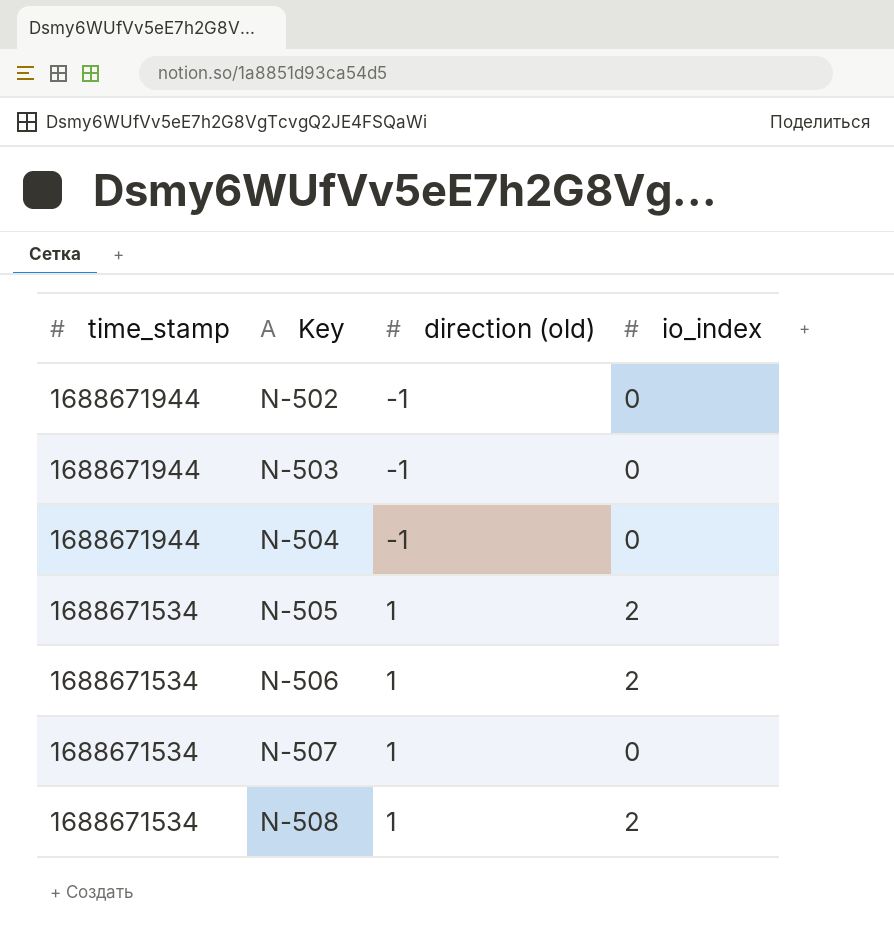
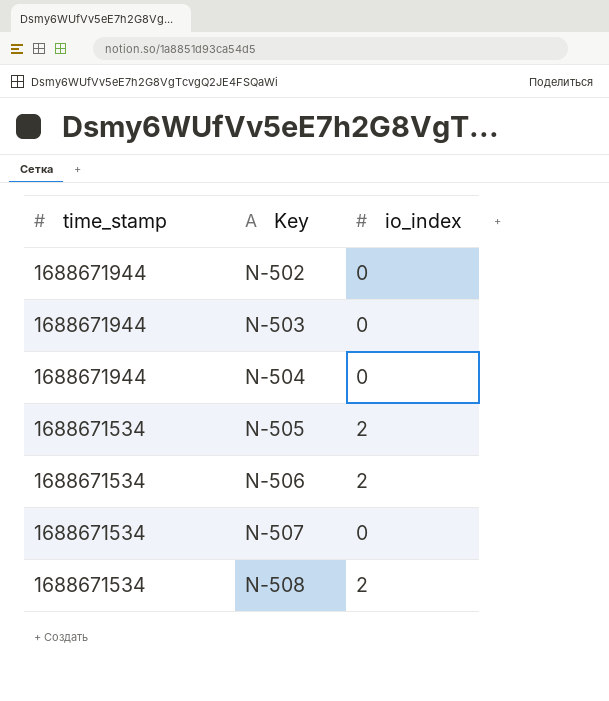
column direction (old) | position: 3 -> none

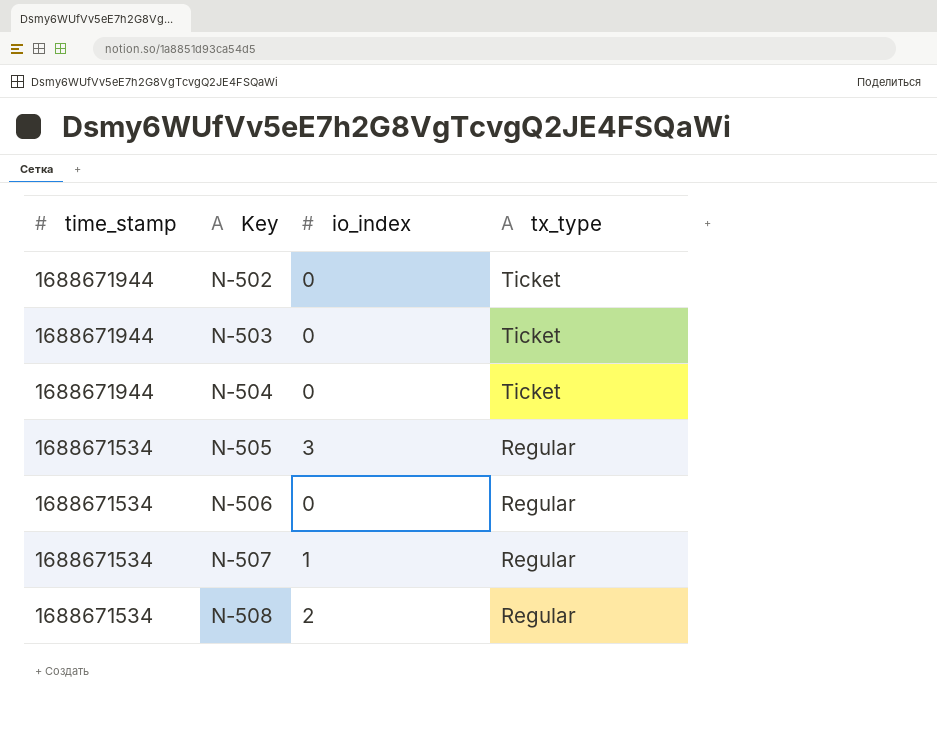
column tx_type | position: none -> 4
N-505 | io_index: 2 -> 3
N-506 | io_index: 2 -> 0
N-507 | io_index: 0 -> 1

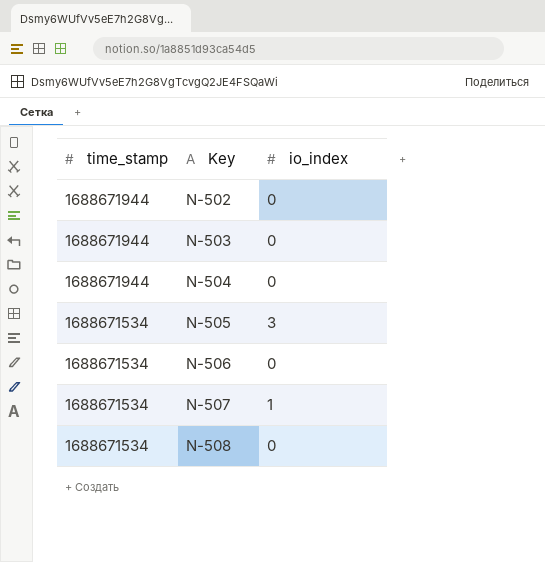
column tx_type | position: 4 -> none
N-508 | io_index: 2 -> 0

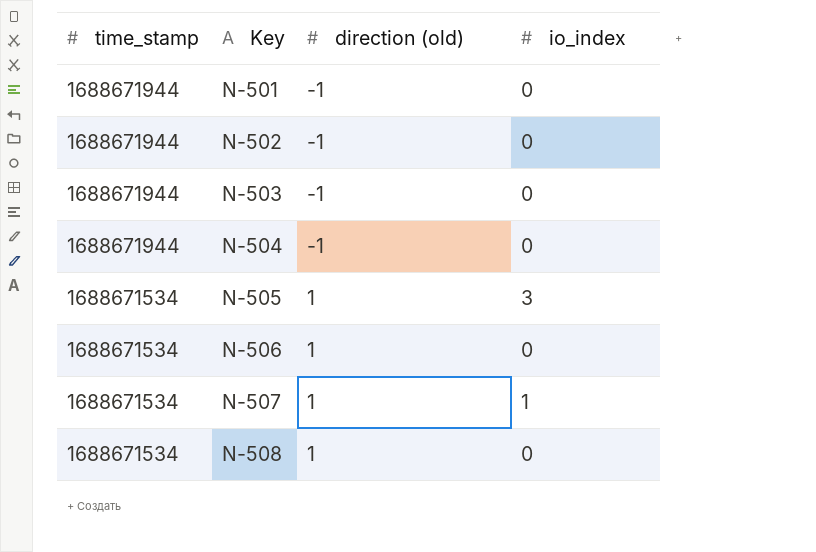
column direction (old) | position: none -> 3
row N-501: none -> 1688671944 | -1 | 0

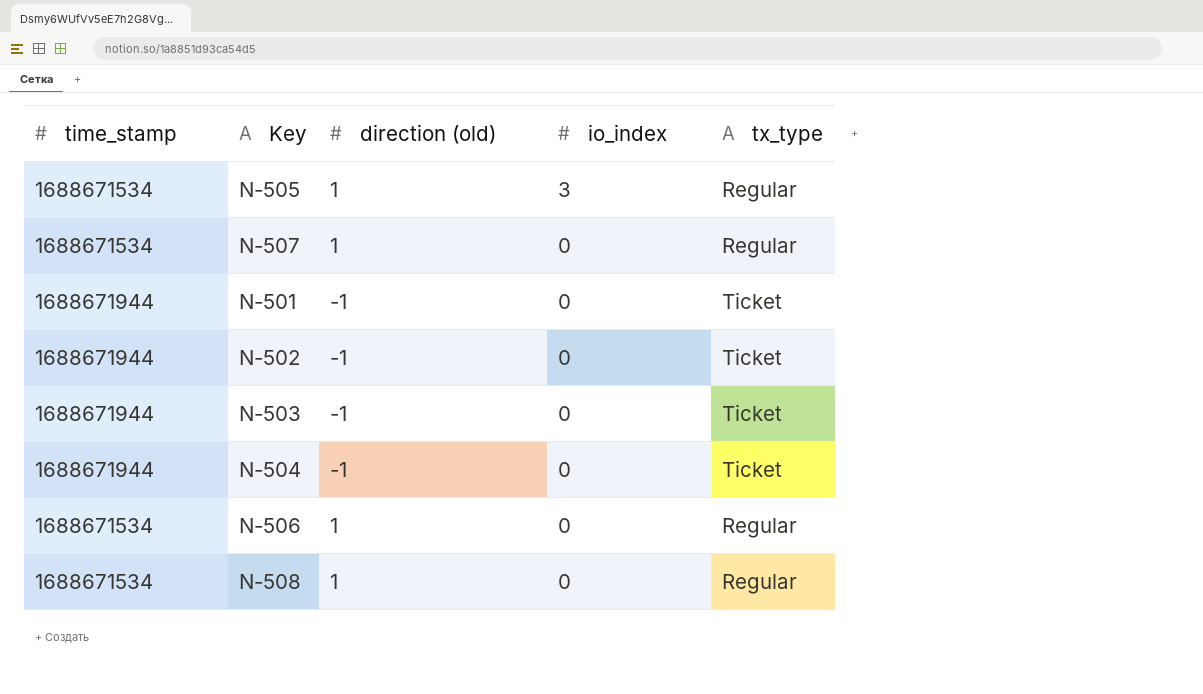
row order: time_stamp descending -> io_index descending
column tx_type | position: none -> 5
N-507 | io_index: 1 -> 0

